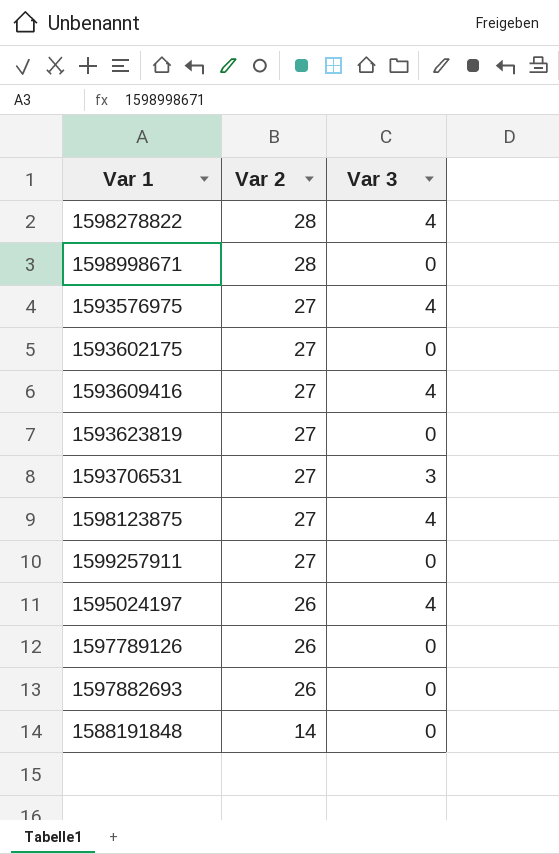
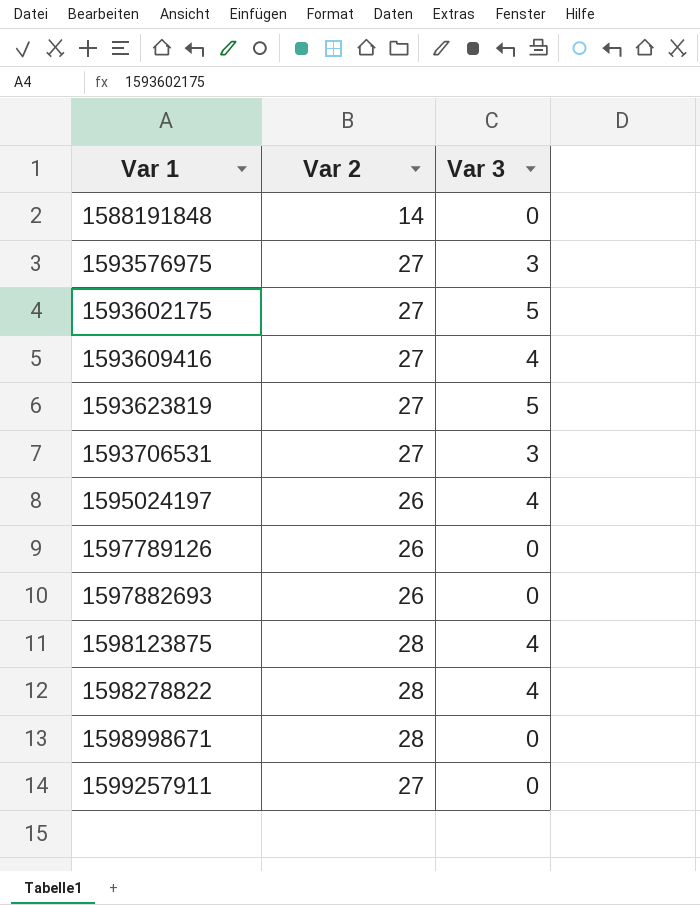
row order: Var 2 descending -> Var 1 ascending
1593576975 | Var 3: 4 -> 3
1593602175 | Var 3: 0 -> 5
1593623819 | Var 3: 0 -> 5
1598123875 | Var 2: 27 -> 28

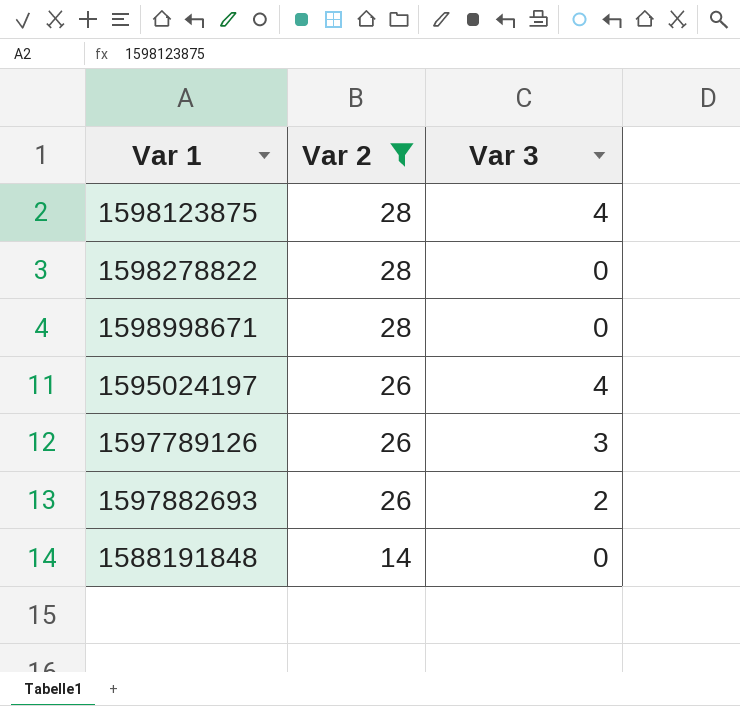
filter: none -> Var 2 != 27
row order: Var 1 ascending -> Var 2 descending
1598278822 | Var 3: 4 -> 0
1597789126 | Var 3: 0 -> 3
1597882693 | Var 3: 0 -> 2

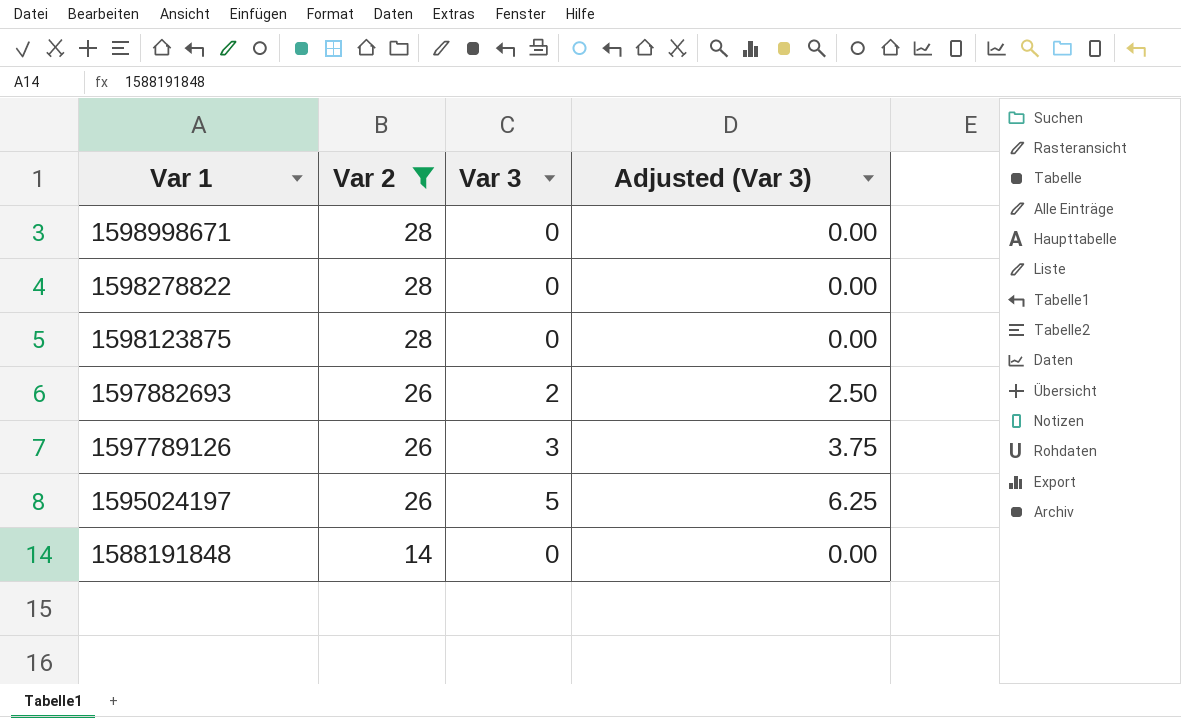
row order: Var 2 descending -> Var 1 descending
column Adjusted (Var 3) | formula: none -> [Var 3] * 1.25
1598123875 | Var 3: 4 -> 0
1595024197 | Var 3: 4 -> 5

